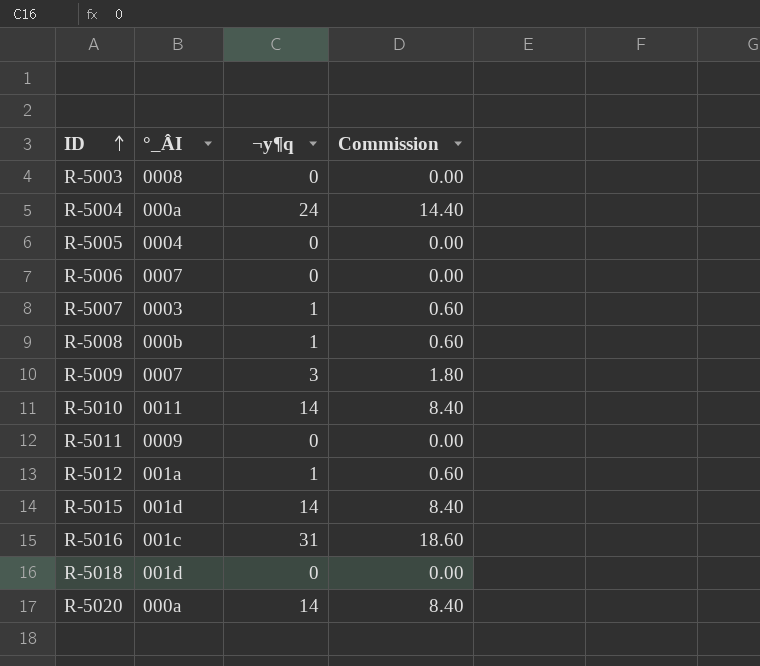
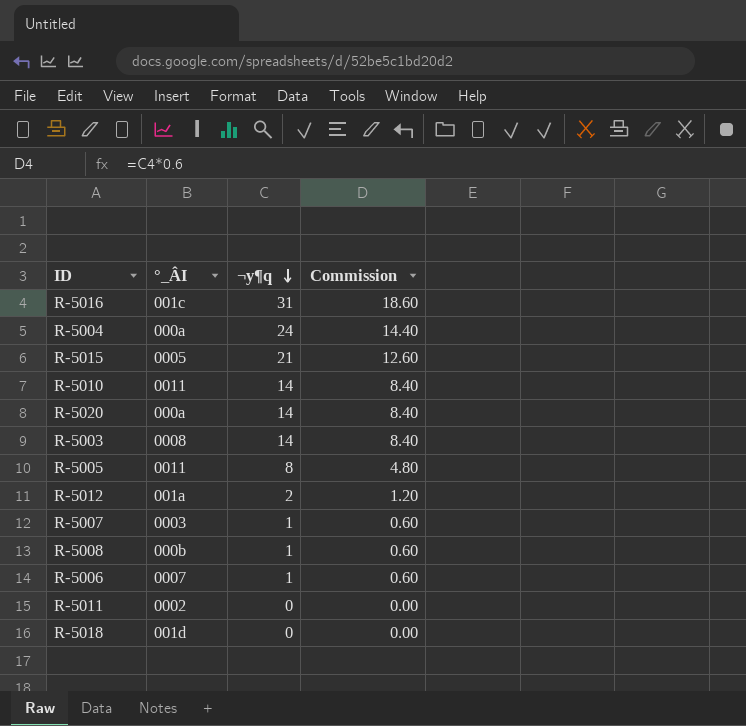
row order: ID ascending -> ¬y¶q descending
row R-5009: 0007 | 3 | 1.80 -> none
R-5015 | °_ÂI: 001d -> 0005
R-5015 | ¬y¶q: 14 -> 21
R-5015 | Commission: 8.40 -> 12.60
R-5003 | ¬y¶q: 0 -> 14
R-5003 | Commission: 0.00 -> 8.40
R-5005 | °_ÂI: 0004 -> 0011
R-5005 | ¬y¶q: 0 -> 8
R-5005 | Commission: 0.00 -> 4.80
R-5012 | ¬y¶q: 1 -> 2
R-5012 | Commission: 0.60 -> 1.20
R-5006 | ¬y¶q: 0 -> 1
R-5006 | Commission: 0.00 -> 0.60
R-5011 | °_ÂI: 0009 -> 0002

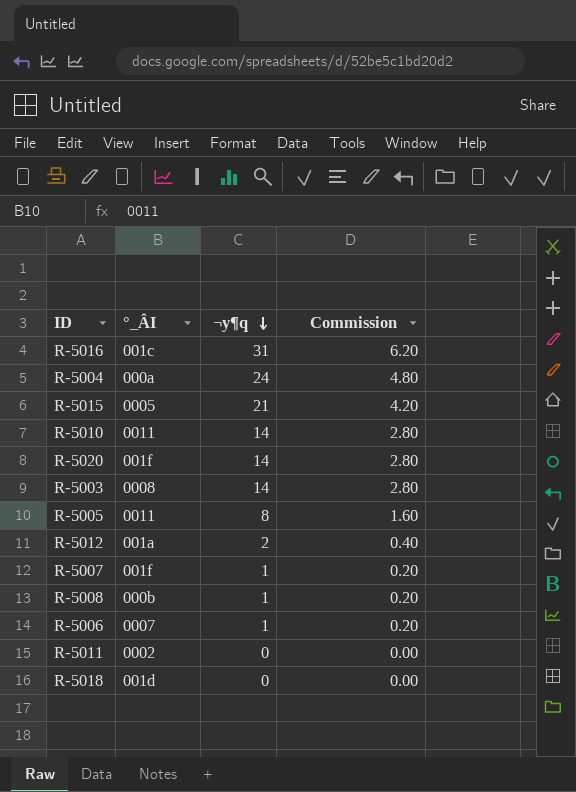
column Commission | formula: [¬y¶q] * 0.6 -> [¬y¶q] * 0.2
R-5020 | °_ÂI: 000a -> 001f
R-5007 | °_ÂI: 0003 -> 001f

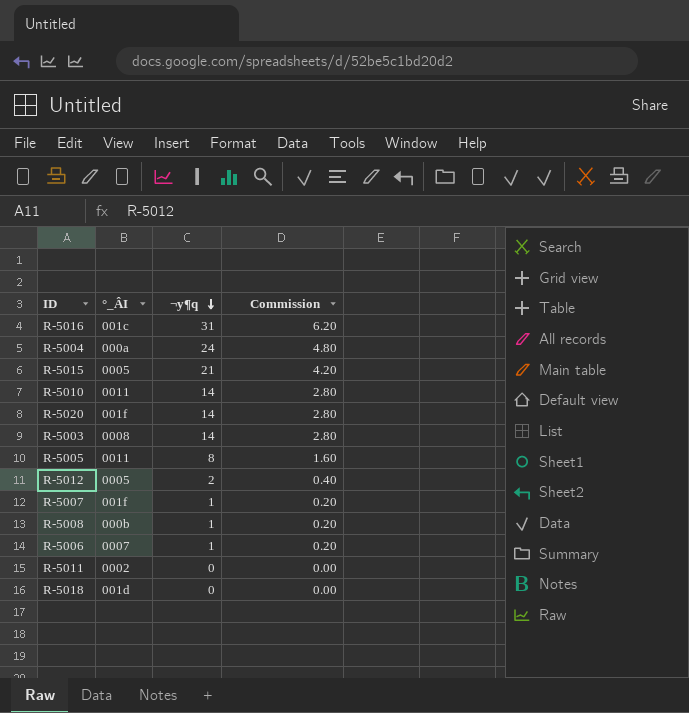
R-5012 | °_ÂI: 001a -> 0005

